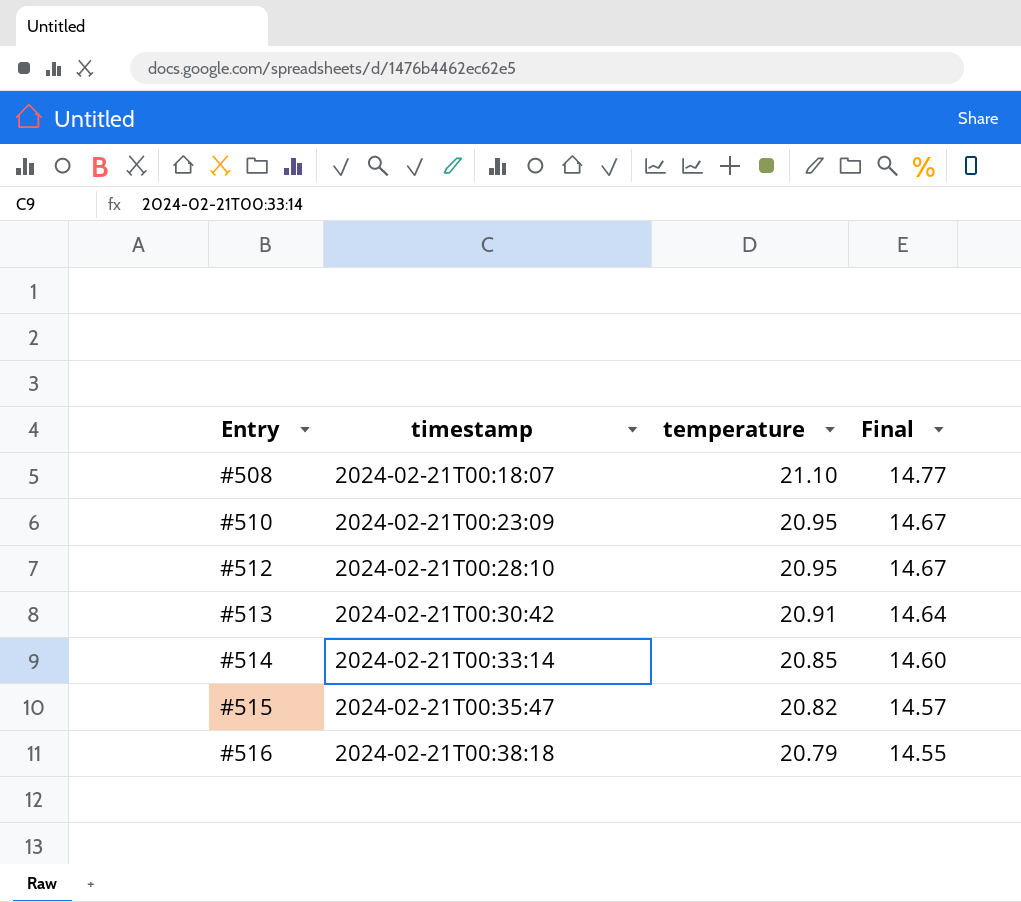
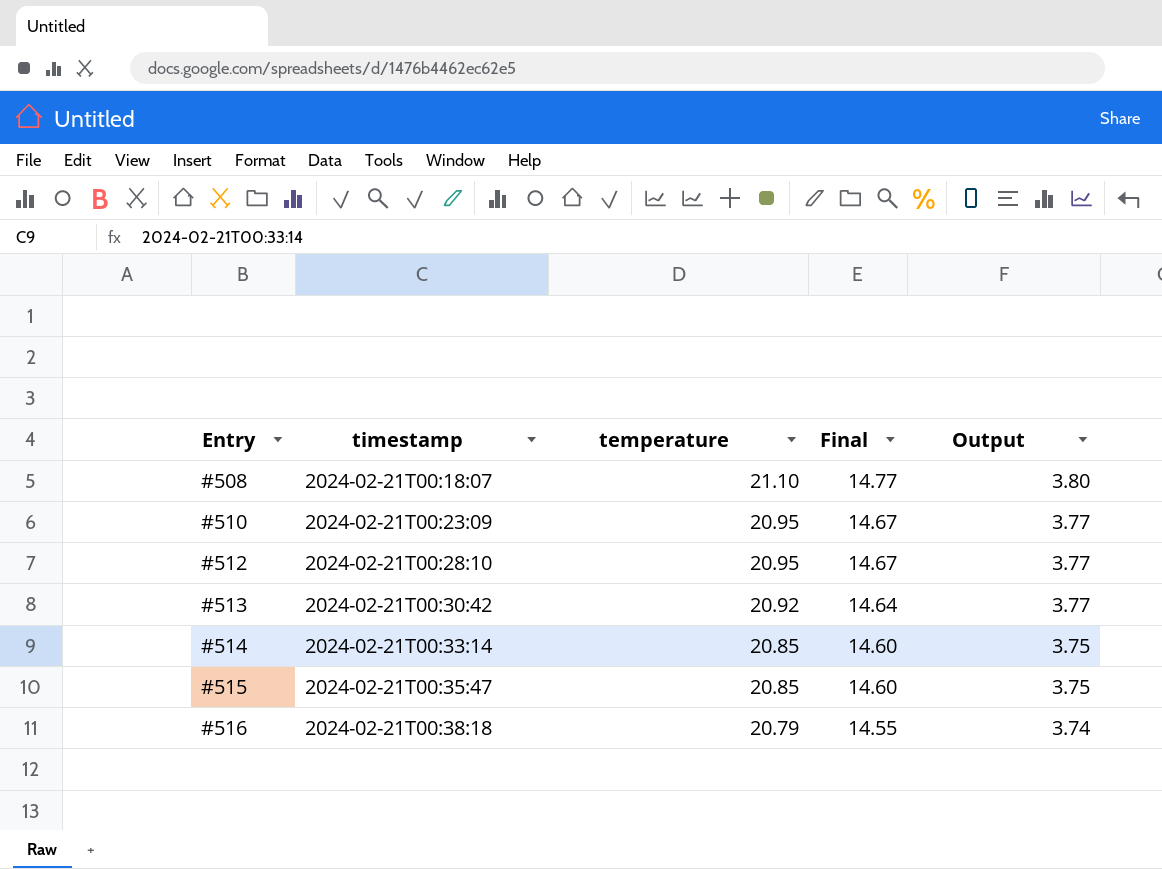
column Output | formula: none -> [temperature] * 0.18
#513 | temperature: 20.91 -> 20.92
#515 | temperature: 20.82 -> 20.85
#515 | Final: 14.57 -> 14.60

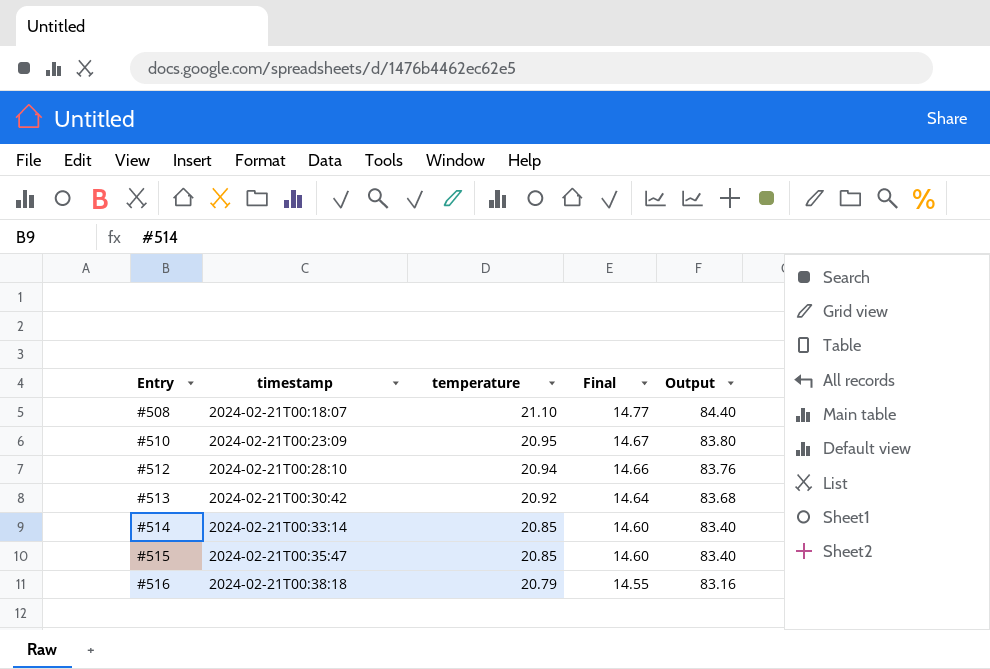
column Output | formula: [temperature] * 0.18 -> [temperature] * 4
#512 | temperature: 20.95 -> 20.94
#512 | Final: 14.67 -> 14.66

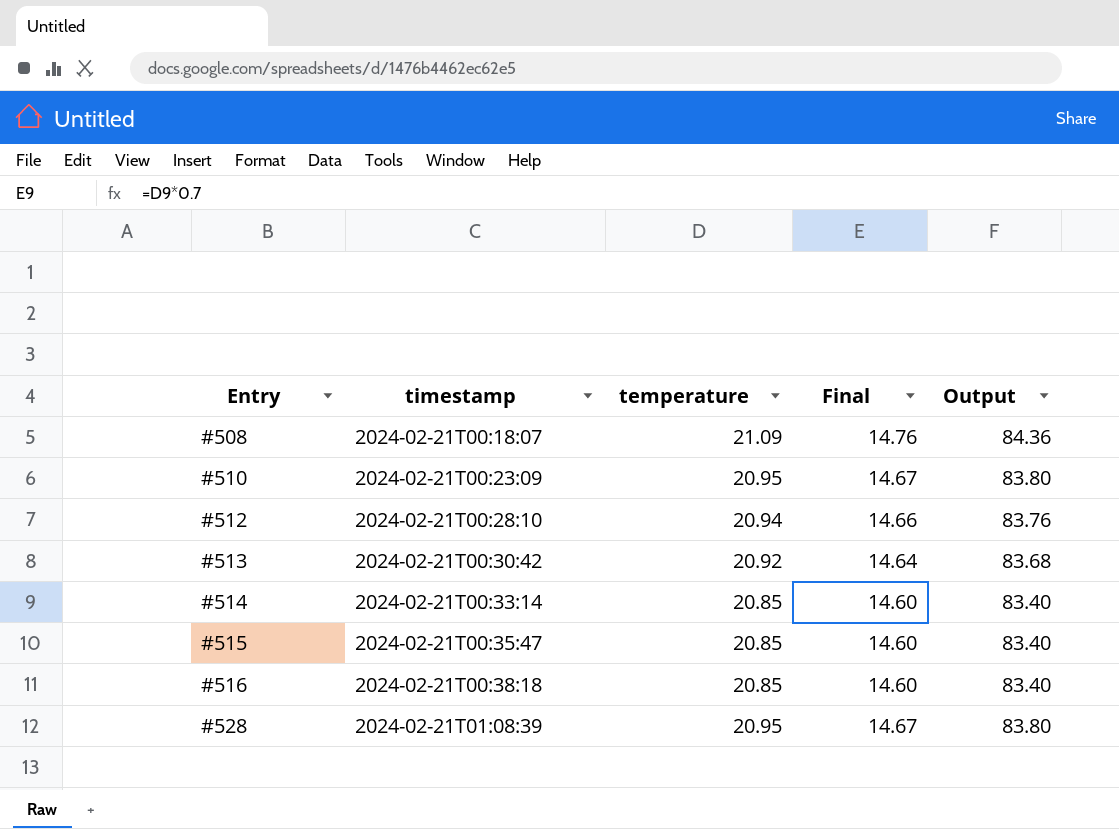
#508 | temperature: 21.10 -> 21.09
#508 | Final: 14.77 -> 14.76
#508 | Output: 84.40 -> 84.36
#516 | temperature: 20.79 -> 20.85
#516 | Final: 14.55 -> 14.60
#516 | Output: 83.16 -> 83.40
row #528: none -> 2024-02-21T01:08:39 | 20.95 | 14.67 | 83.80

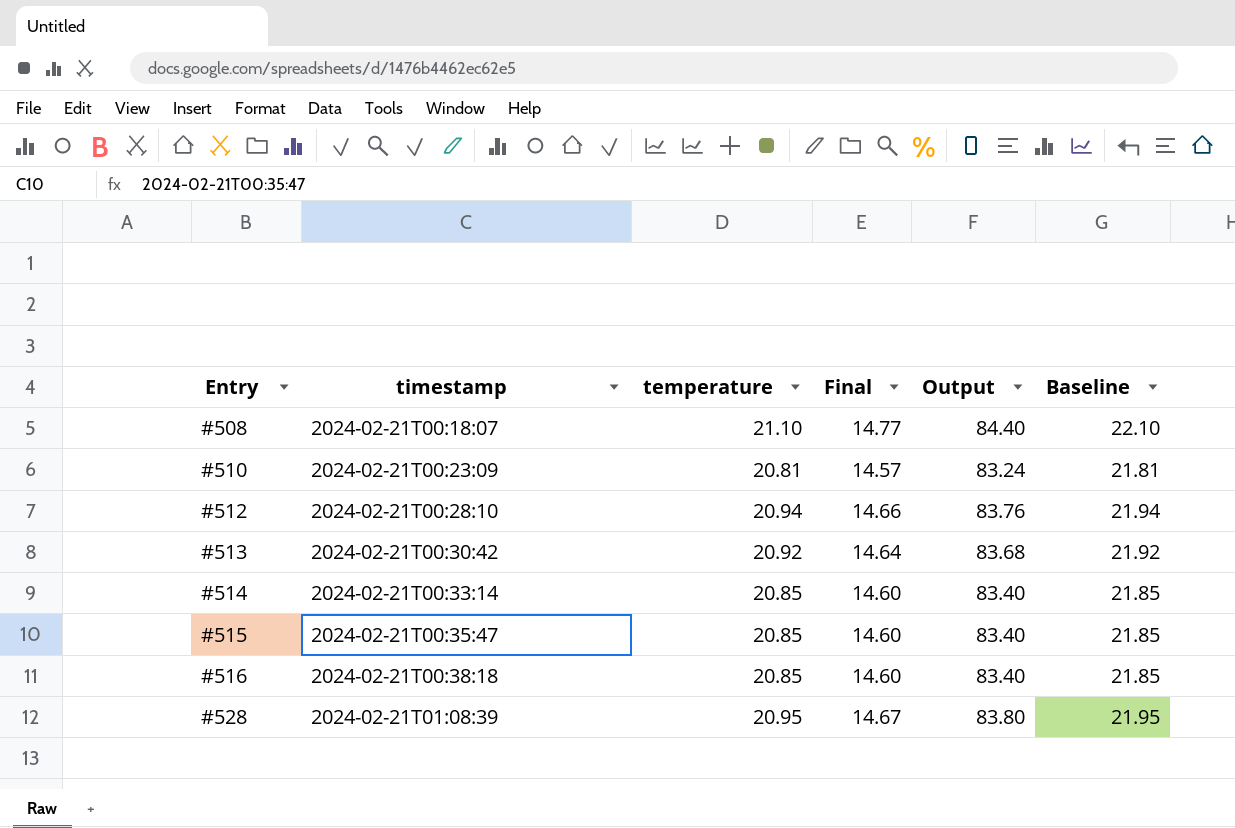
column Baseline | formula: none -> [temperature] + 1
#508 | temperature: 21.09 -> 21.10
#508 | Final: 14.76 -> 14.77
#508 | Output: 84.36 -> 84.40
#510 | temperature: 20.95 -> 20.81
#510 | Final: 14.67 -> 14.57
#510 | Output: 83.80 -> 83.24

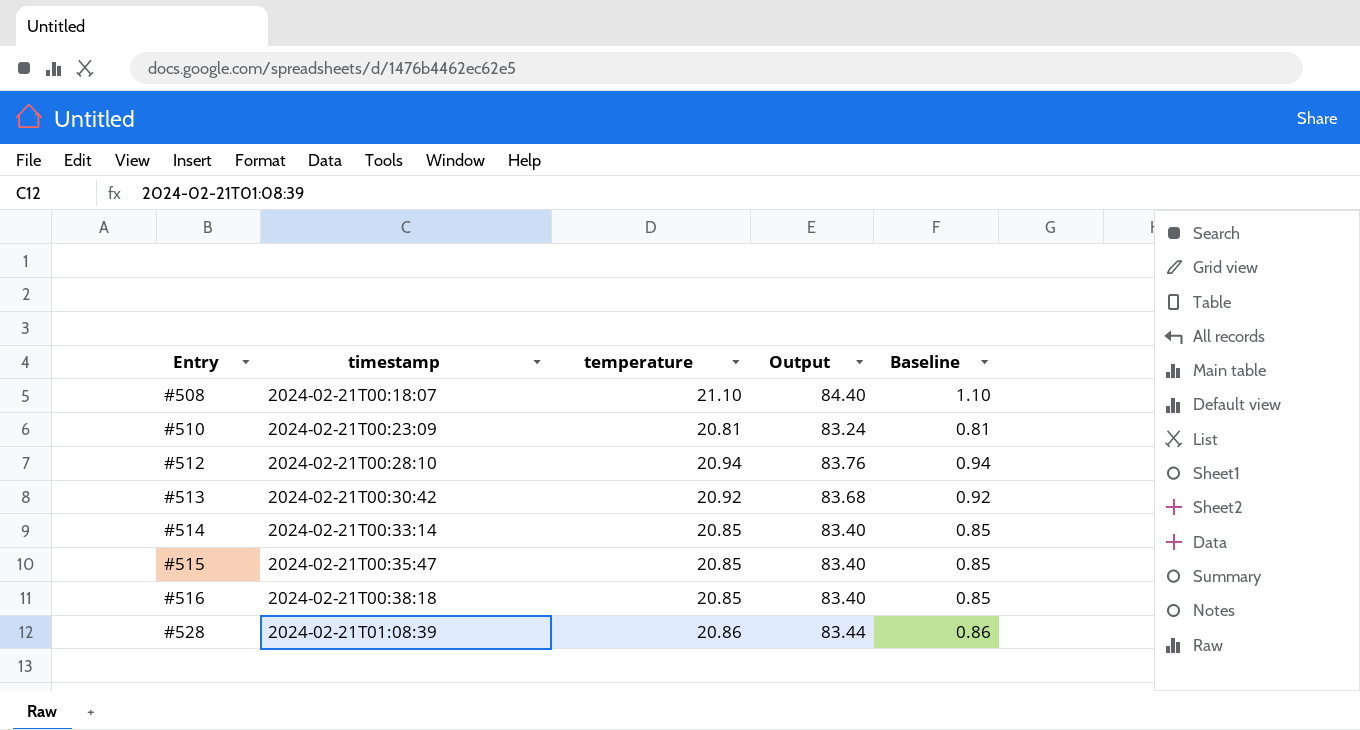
column Final | formula: [temperature] * 0.7 -> none
column Baseline | formula: [temperature] + 1 -> [temperature] - 20
#528 | temperature: 20.95 -> 20.86
#528 | Output: 83.80 -> 83.44

